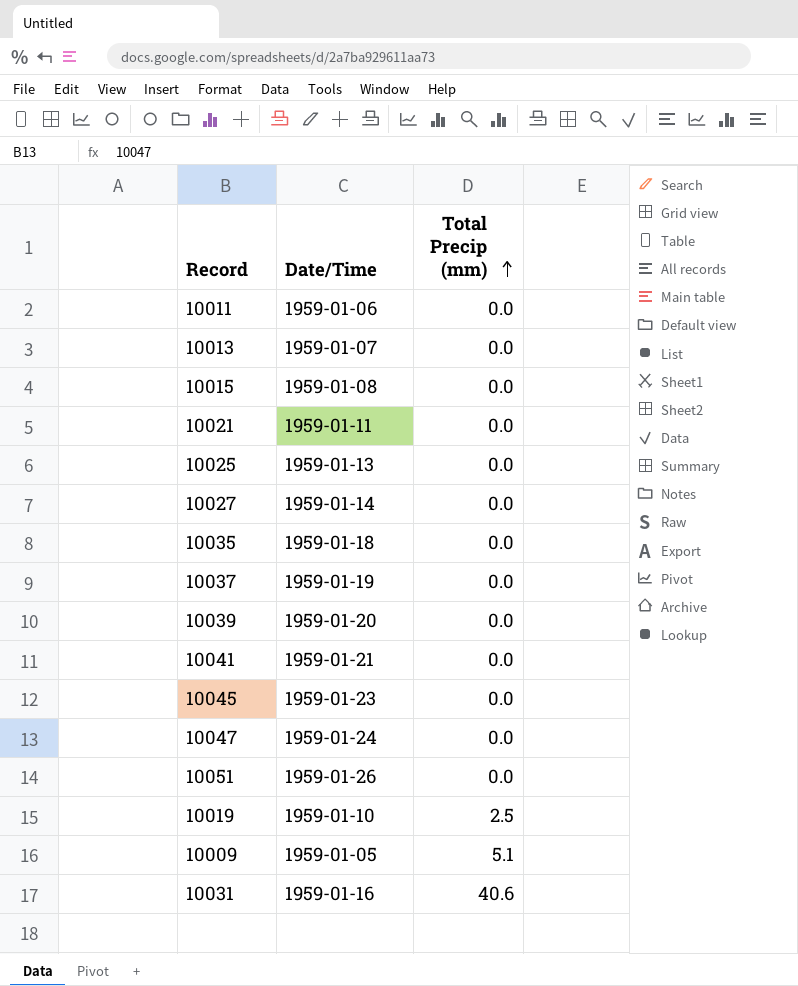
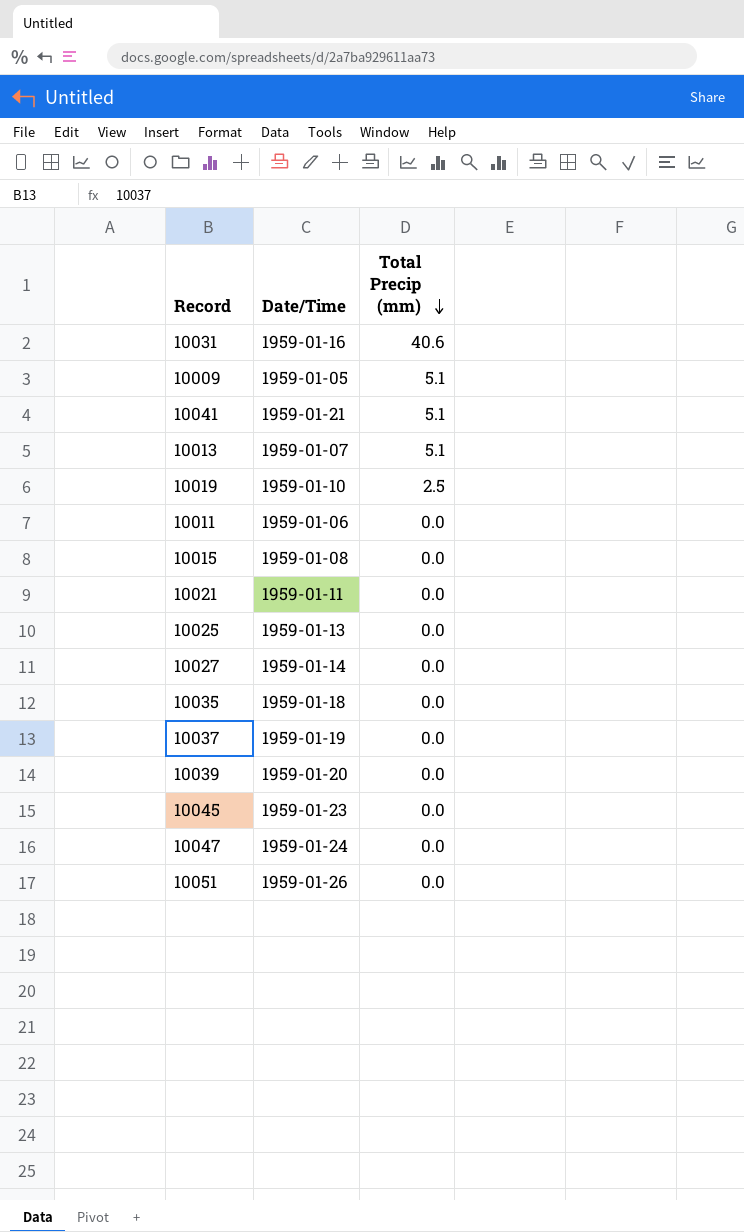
row order: Total Precip (mm) ascending -> Total Precip (mm) descending
10041 | Total Precip (mm): 0.0 -> 5.1
10013 | Total Precip (mm): 0.0 -> 5.1

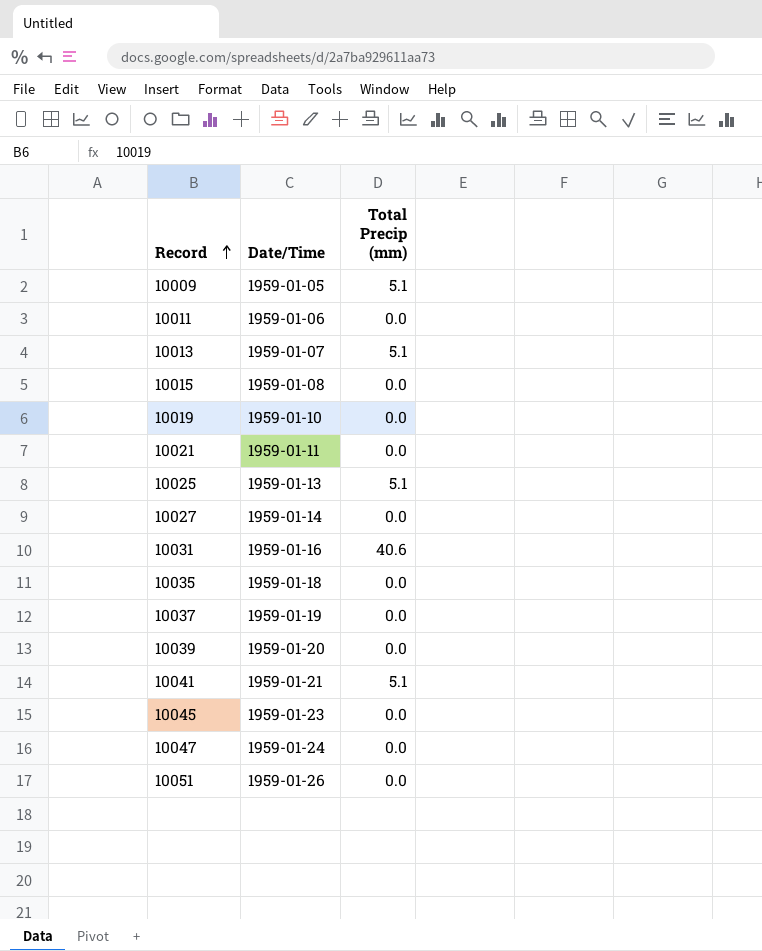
row order: Total Precip (mm) descending -> Record ascending
10019 | Total Precip (mm): 2.5 -> 0.0
10025 | Total Precip (mm): 0.0 -> 5.1

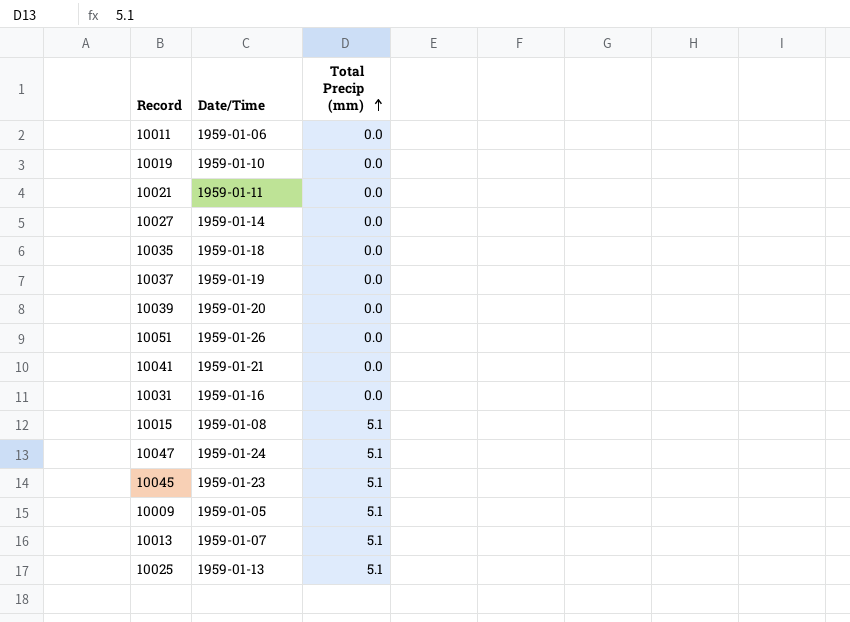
row order: Record ascending -> Total Precip (mm) ascending
10041 | Total Precip (mm): 5.1 -> 0.0
10031 | Total Precip (mm): 40.6 -> 0.0
10015 | Total Precip (mm): 0.0 -> 5.1
10047 | Total Precip (mm): 0.0 -> 5.1
10045 | Total Precip (mm): 0.0 -> 5.1

